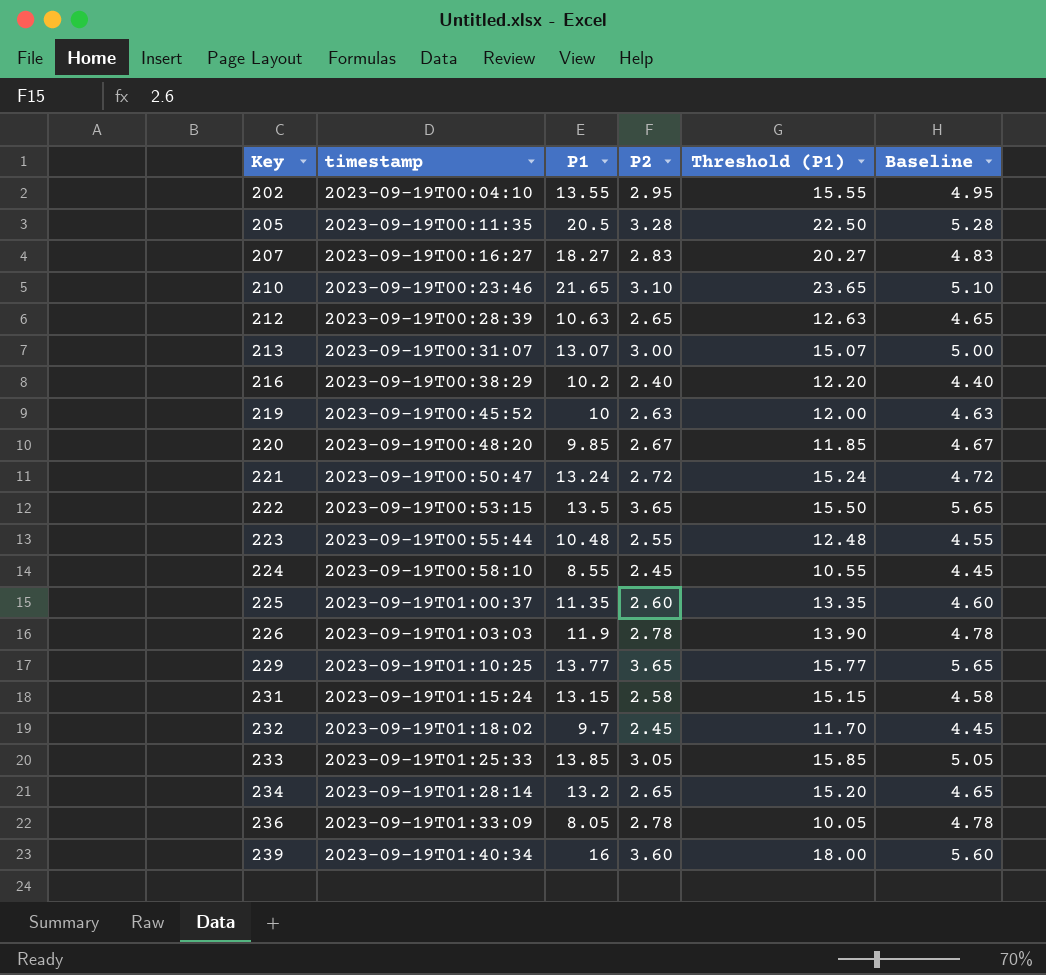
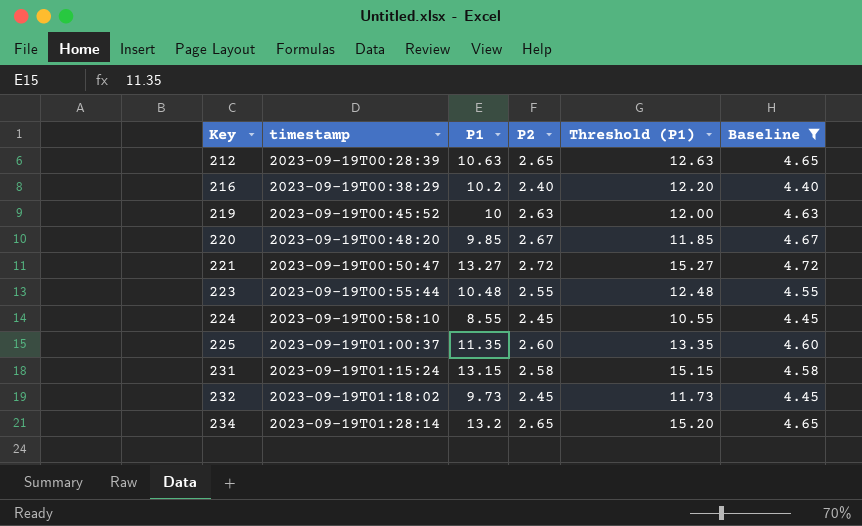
filter: none -> Baseline <= 4.72
221 | P1: 13.24 -> 13.27
221 | Threshold (P1): 15.24 -> 15.27
232 | P1: 9.7 -> 9.73
232 | Threshold (P1): 11.70 -> 11.73

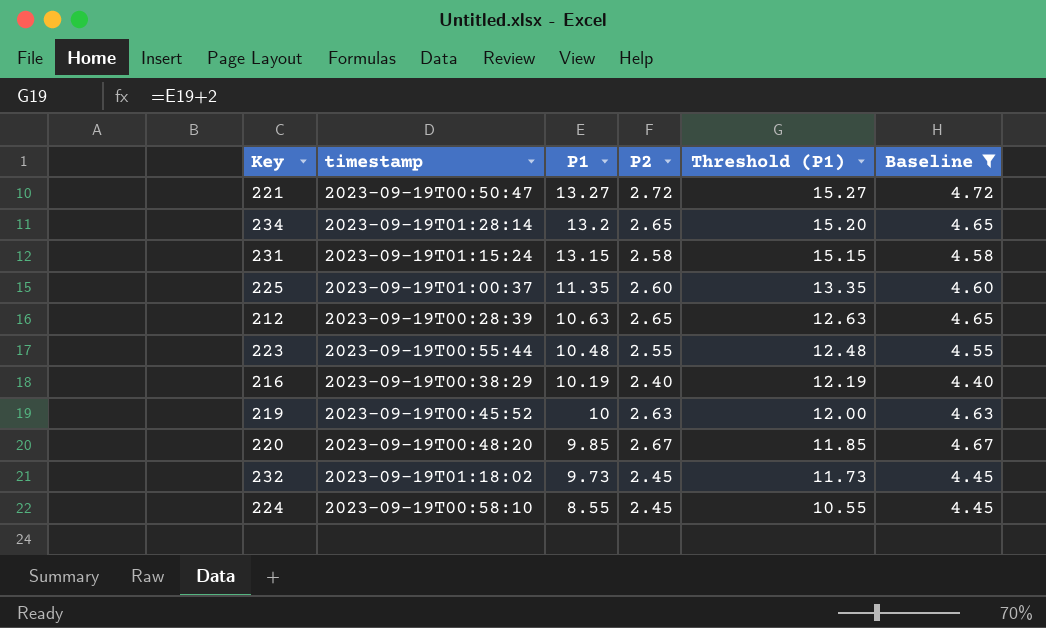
row order: Key ascending -> P1 descending
216 | P1: 10.2 -> 10.19
216 | Threshold (P1): 12.20 -> 12.19

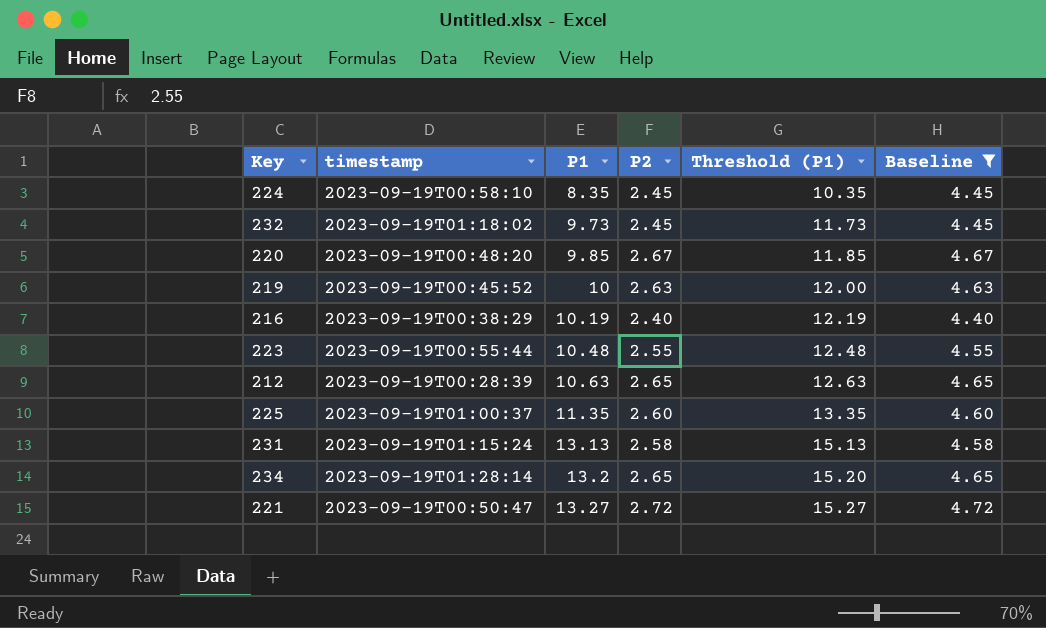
row order: P1 descending -> P1 ascending
224 | P1: 8.55 -> 8.35
224 | Threshold (P1): 10.55 -> 10.35
231 | P1: 13.15 -> 13.13
231 | Threshold (P1): 15.15 -> 15.13

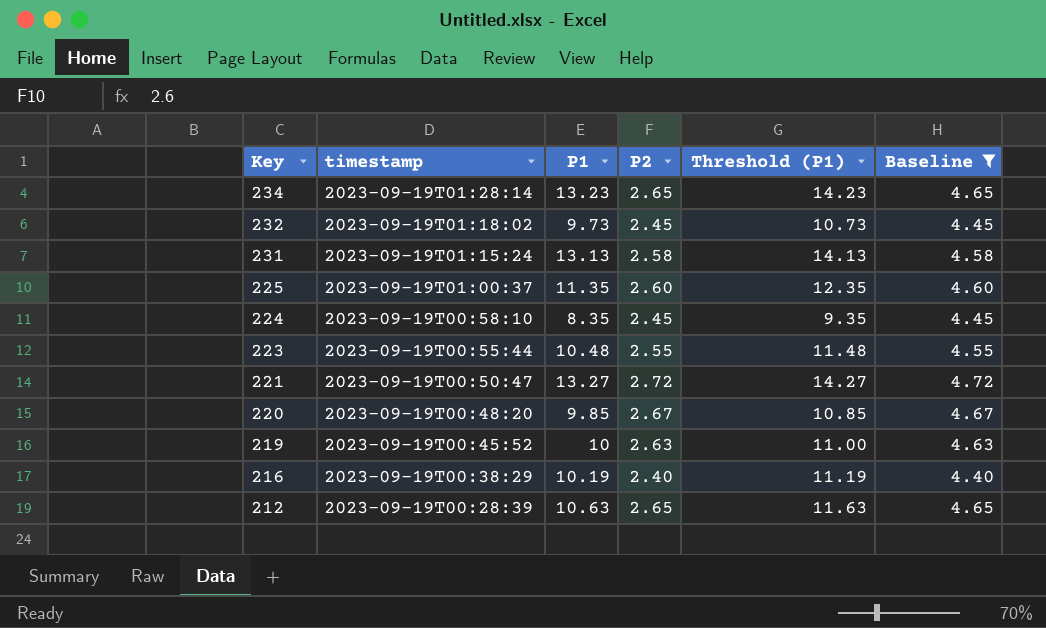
row order: P1 ascending -> Key descending
column Threshold (P1) | formula: [P1] + 2 -> [P1] + 1
234 | P1: 13.2 -> 13.23

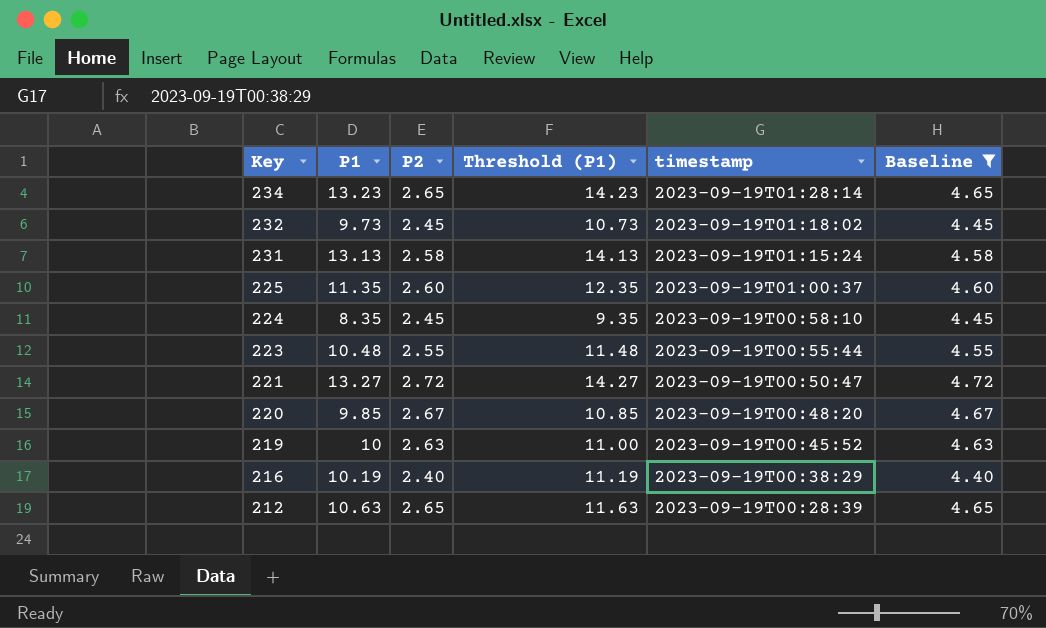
column timestamp | position: 2 -> 5

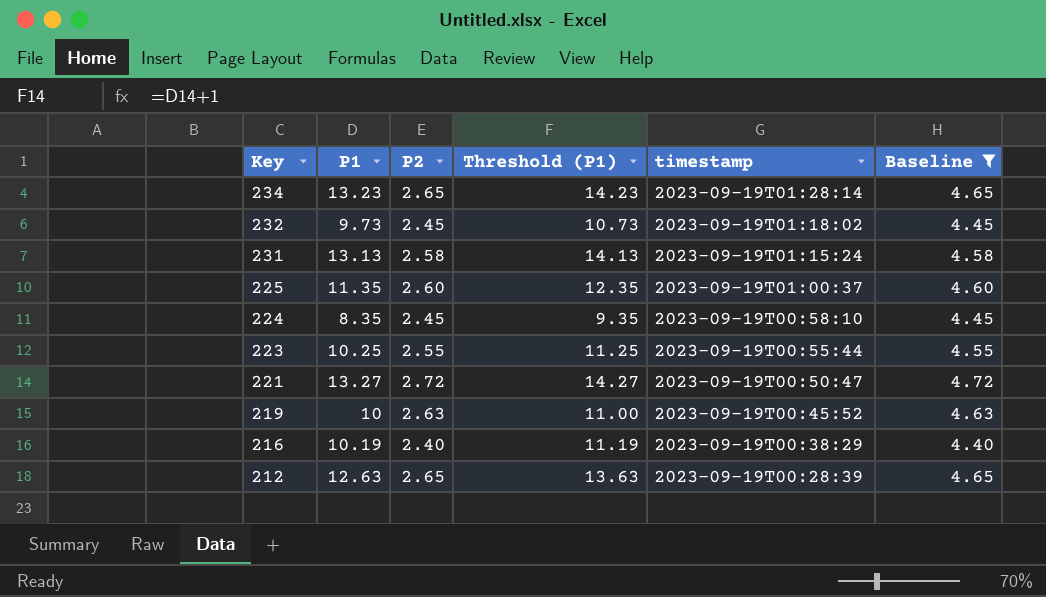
row 220: 9.85 | 2.67 | 10.85 | 2023-09-19T00:48:20 | 4.67 -> none
223 | P1: 10.48 -> 10.25
223 | Threshold (P1): 11.48 -> 11.25
212 | P1: 10.63 -> 12.63
212 | Threshold (P1): 11.63 -> 13.63

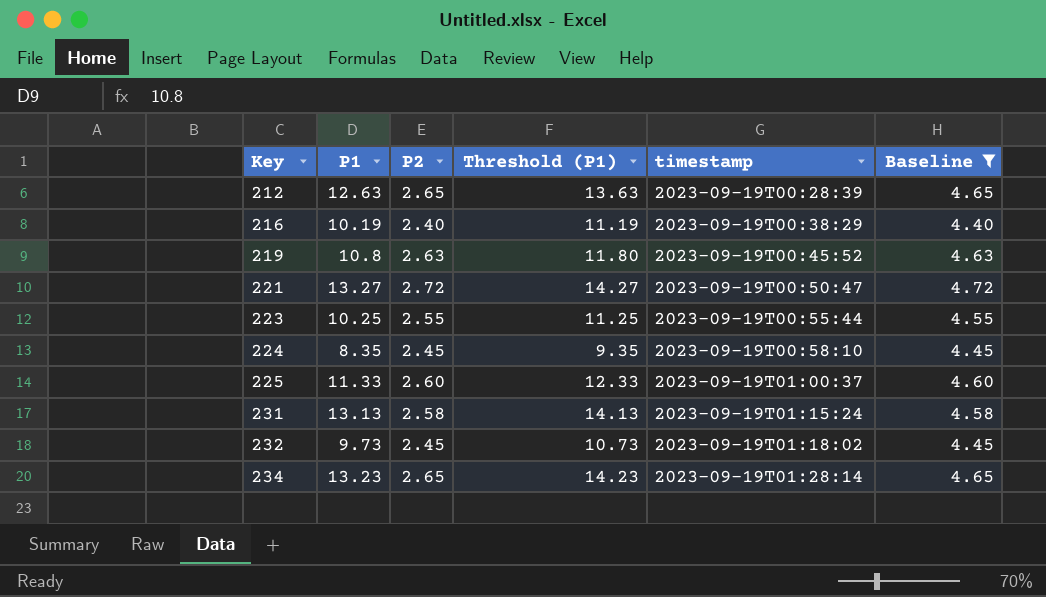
row order: Key descending -> Key ascending
219 | P1: 10 -> 10.8
219 | Threshold (P1): 11.00 -> 11.80
225 | P1: 11.35 -> 11.33
225 | Threshold (P1): 12.35 -> 12.33

